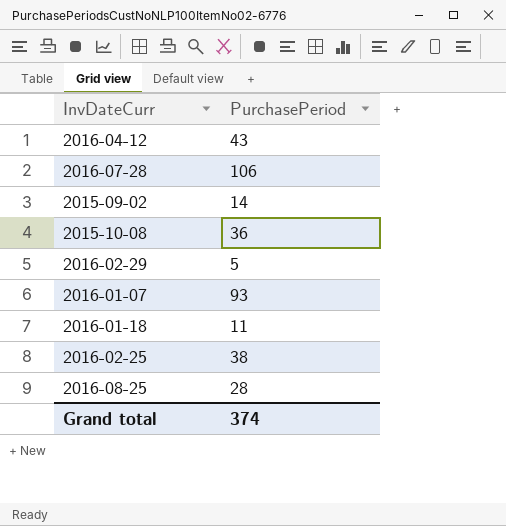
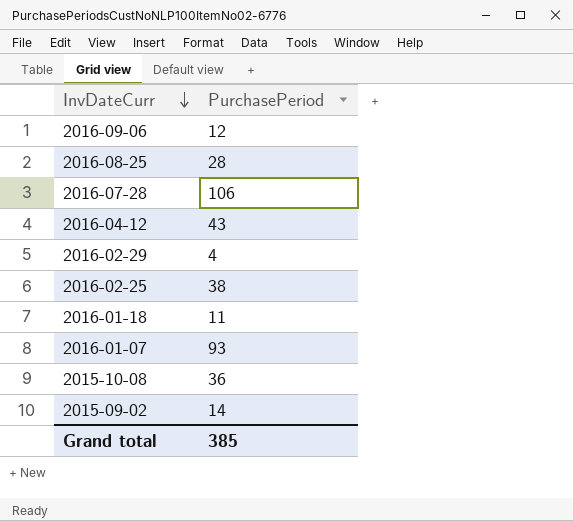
row order: none -> InvDateCurr descending
row 2016-09-06: none -> 12
2016-02-29 | PurchasePeriod: 5 -> 4
Grand total | PurchasePeriod: 374 -> 385

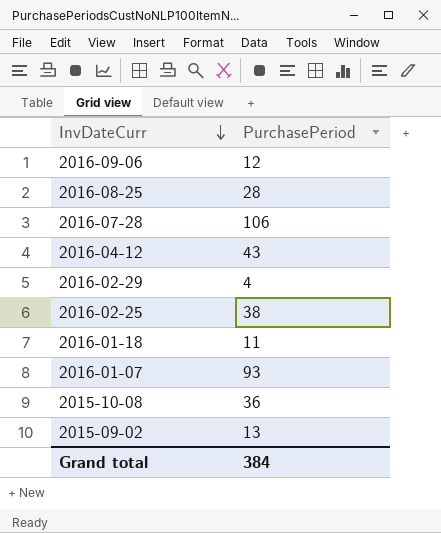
2015-09-02 | PurchasePeriod: 14 -> 13
Grand total | PurchasePeriod: 385 -> 384

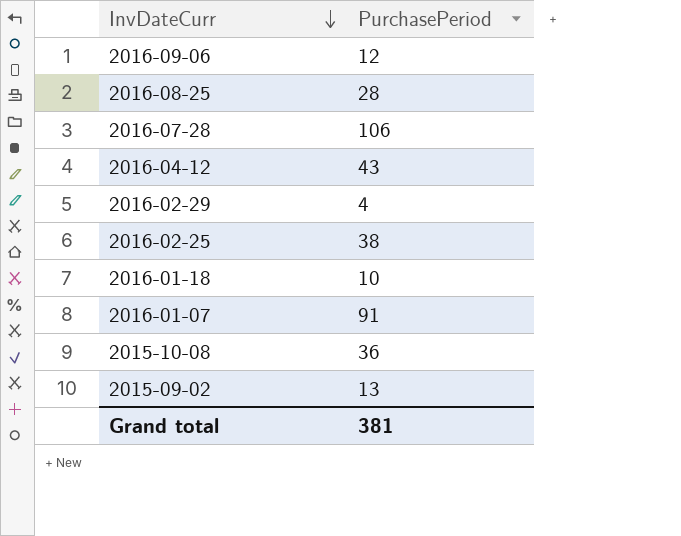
2016-01-18 | PurchasePeriod: 11 -> 10
2016-01-07 | PurchasePeriod: 93 -> 91
Grand total | PurchasePeriod: 384 -> 381

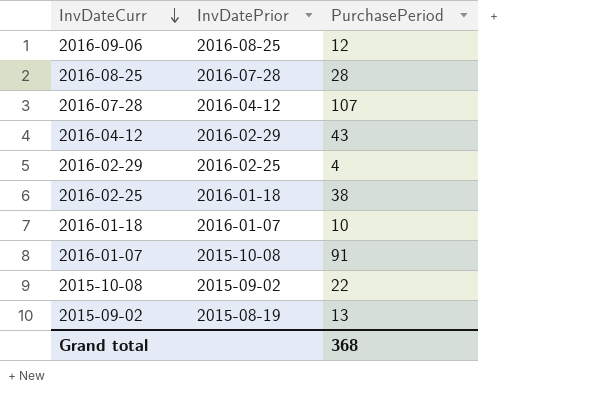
column InvDatePrior | position: none -> 2
2016-07-28 | PurchasePeriod: 106 -> 107
2015-10-08 | PurchasePeriod: 36 -> 22
Grand total | PurchasePeriod: 381 -> 368

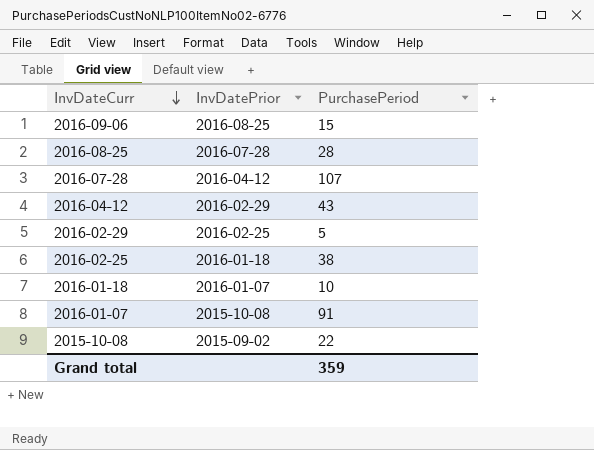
row 2015-09-02: 2015-08-19 | 13 -> none
2016-09-06 | PurchasePeriod: 12 -> 15
2016-02-29 | PurchasePeriod: 4 -> 5
Grand total | PurchasePeriod: 368 -> 359

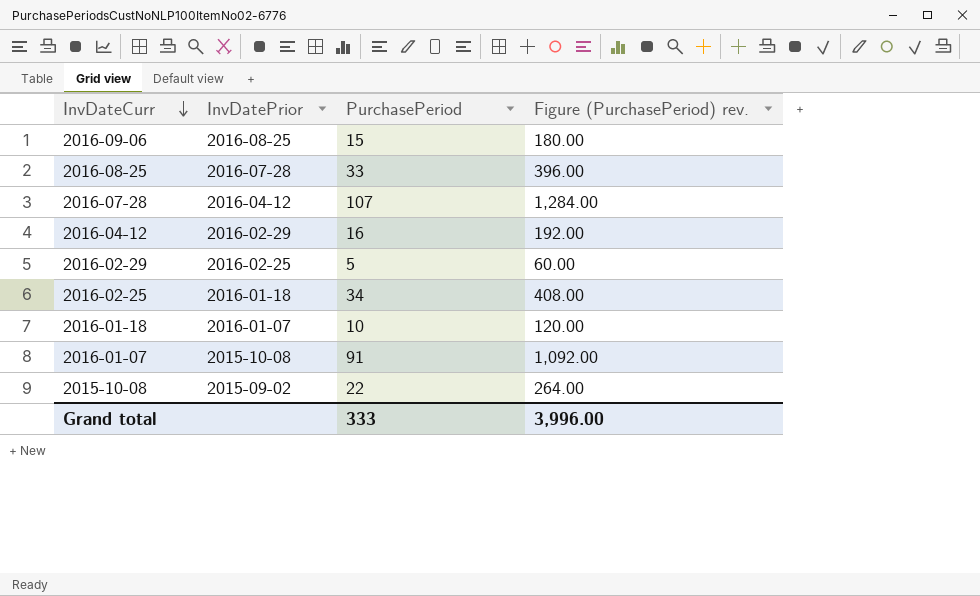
column Figure (PurchasePeriod) rev. | formula: none -> [PurchasePeriod] * 12
2016-08-25 | PurchasePeriod: 28 -> 33
2016-04-12 | PurchasePeriod: 43 -> 16
2016-02-25 | PurchasePeriod: 38 -> 34
Grand total | PurchasePeriod: 359 -> 333

